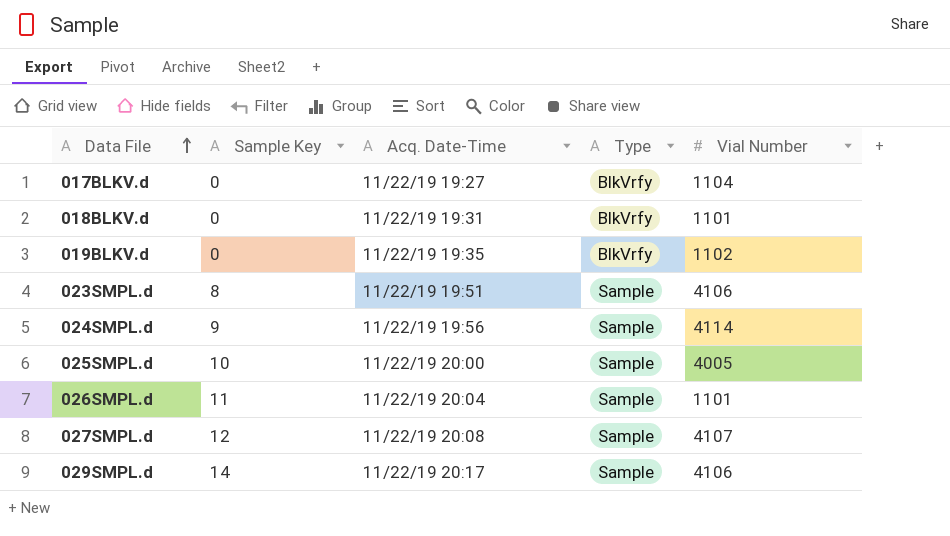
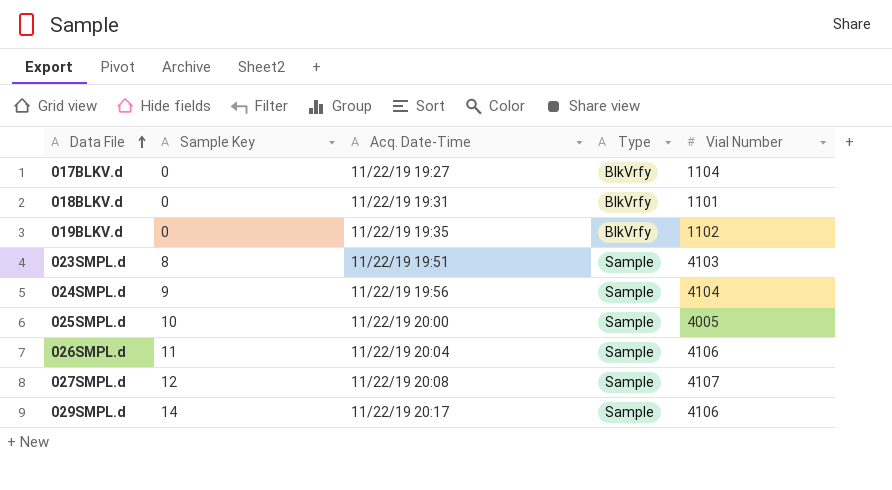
023SMPL.d | Vial Number: 4106 -> 4103
024SMPL.d | Vial Number: 4114 -> 4104
026SMPL.d | Vial Number: 1101 -> 4106

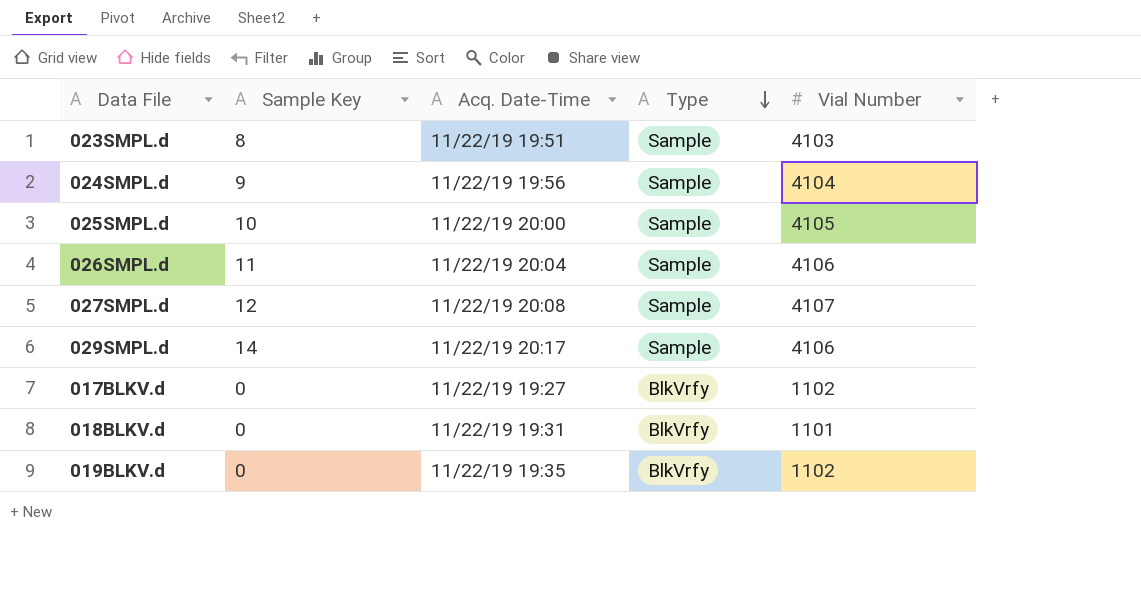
row order: Data File ascending -> Type descending
025SMPL.d | Vial Number: 4005 -> 4105
017BLKV.d | Vial Number: 1104 -> 1102

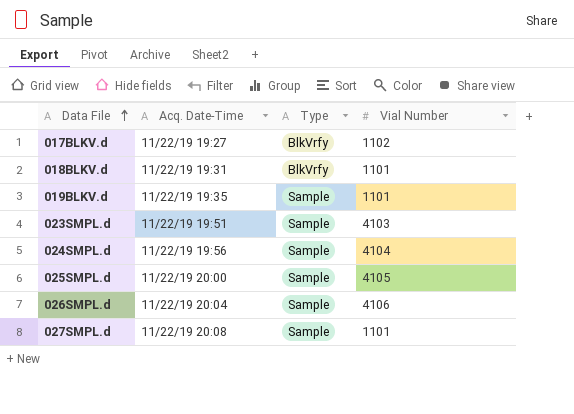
row order: Type descending -> Data File ascending
column Sample Key | position: 2 -> none
row 029SMPL.d: 14 | 11/22/19 20:17 | Sample | 4106 -> none
019BLKV.d | Type: BlkVrfy -> Sample
019BLKV.d | Vial Number: 1102 -> 1101
027SMPL.d | Vial Number: 4107 -> 1101

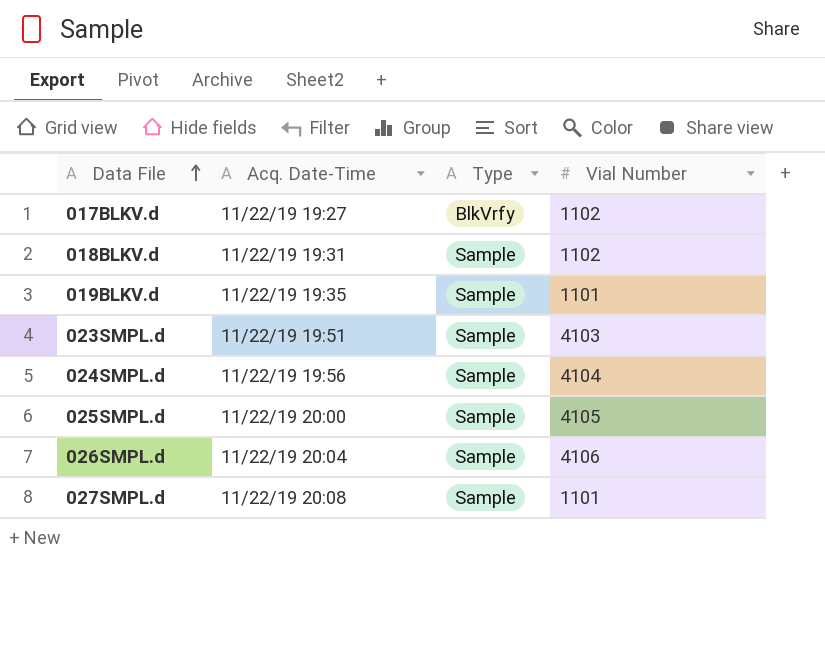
018BLKV.d | Type: BlkVrfy -> Sample
018BLKV.d | Vial Number: 1101 -> 1102

